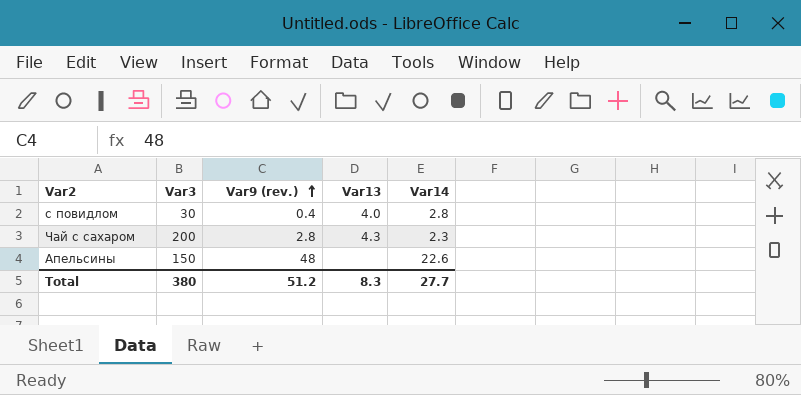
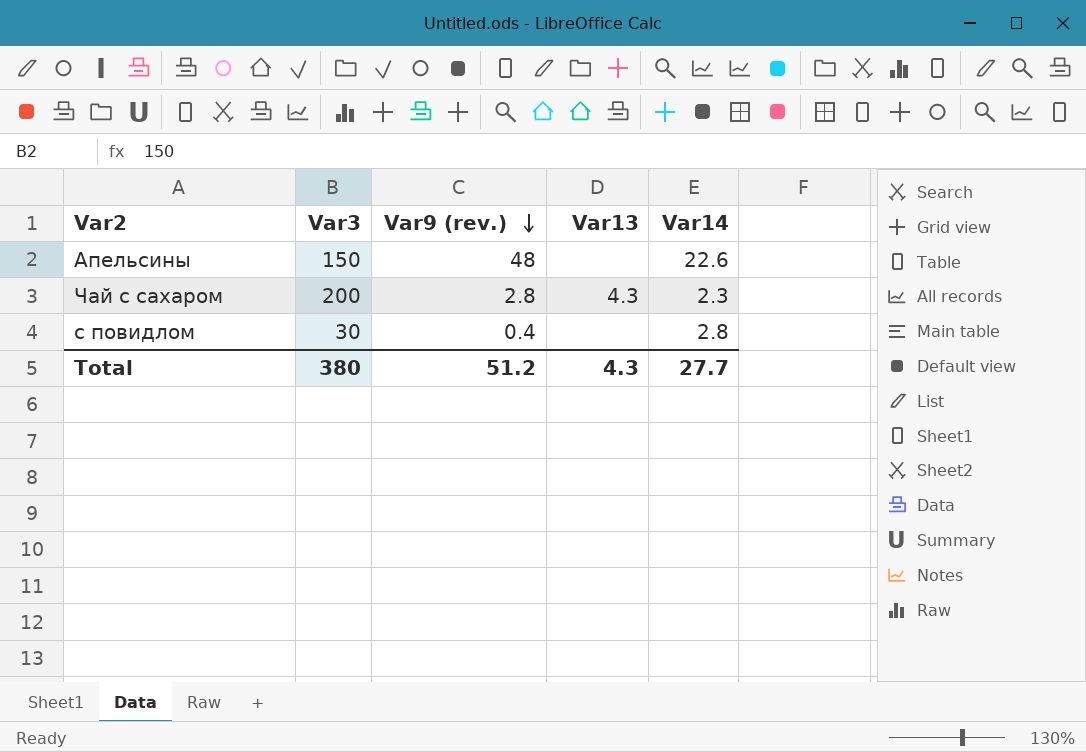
row order: Var9 (rev.) ascending -> Var9 (rev.) descending
с повидлом | Var13: 4.0 -> none
Total | Var13: 8.3 -> 4.3

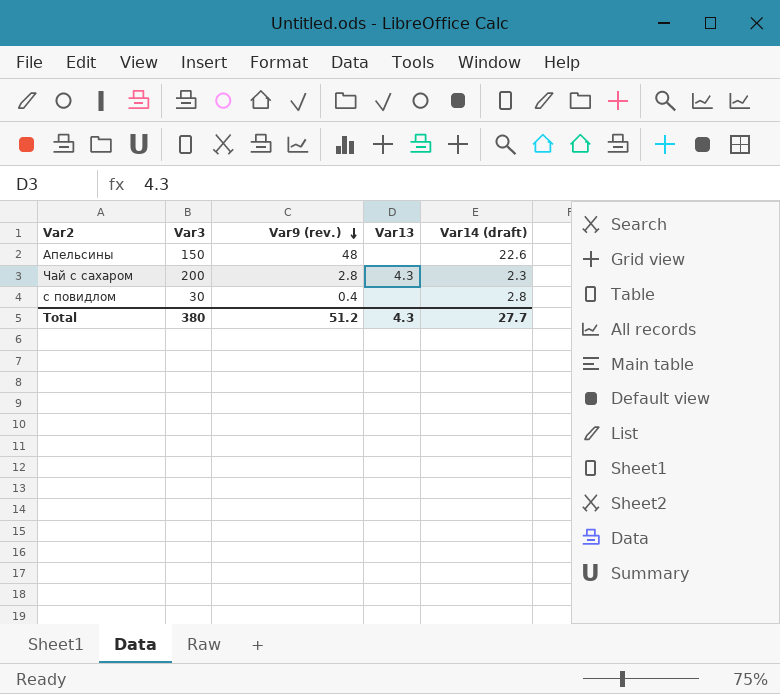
column name: Var14 -> Var14 (draft)

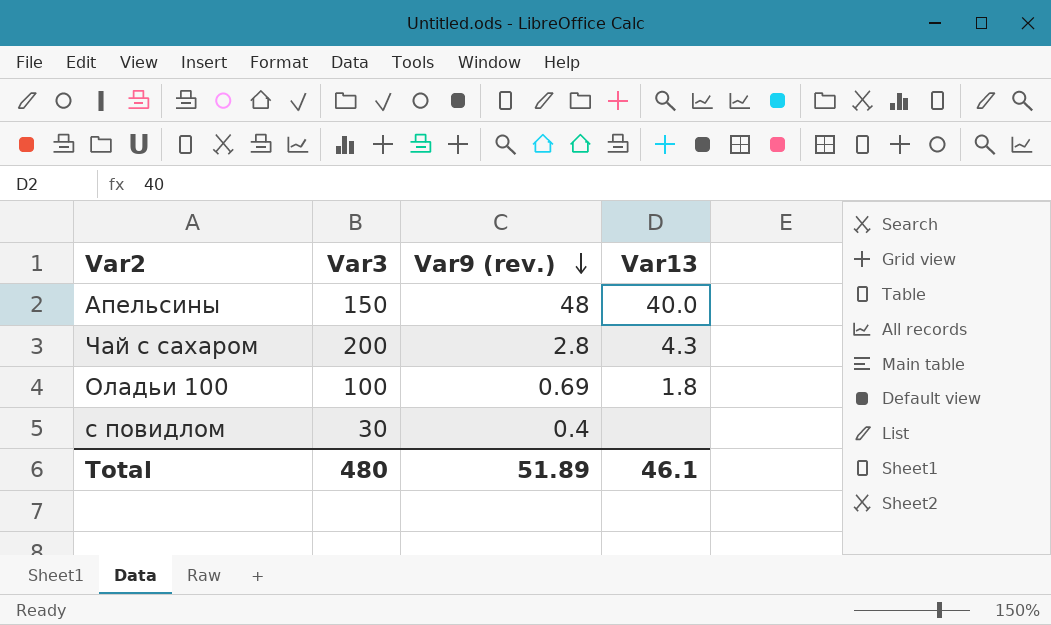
column Var14 (draft) | position: 5 -> none
Апельсины | Var13: none -> 40.0
row Оладьи 100: none -> 100 | 0.69 | 1.8
Total | Var3: 380 -> 480
Total | Var9 (rev.): 51.2 -> 51.89
Total | Var13: 4.3 -> 46.1

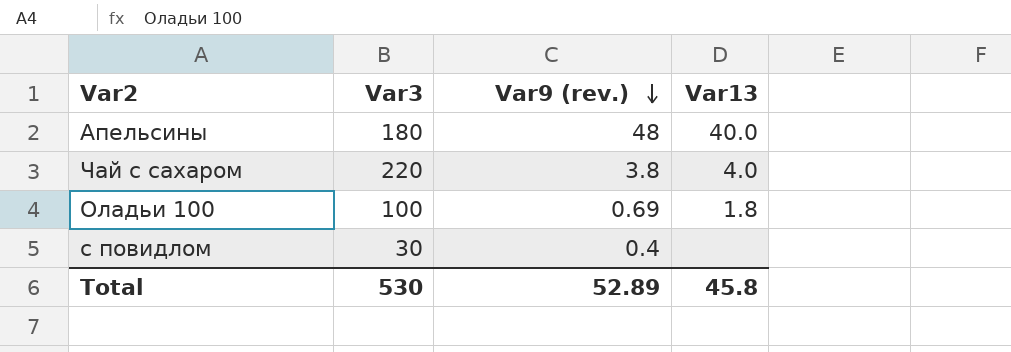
Апельсины | Var3: 150 -> 180
Чай с сахаром | Var3: 200 -> 220
Чай с сахаром | Var9 (rev.): 2.8 -> 3.8
Чай с сахаром | Var13: 4.3 -> 4.0
Total | Var3: 480 -> 530
Total | Var9 (rev.): 51.89 -> 52.89
Total | Var13: 46.1 -> 45.8

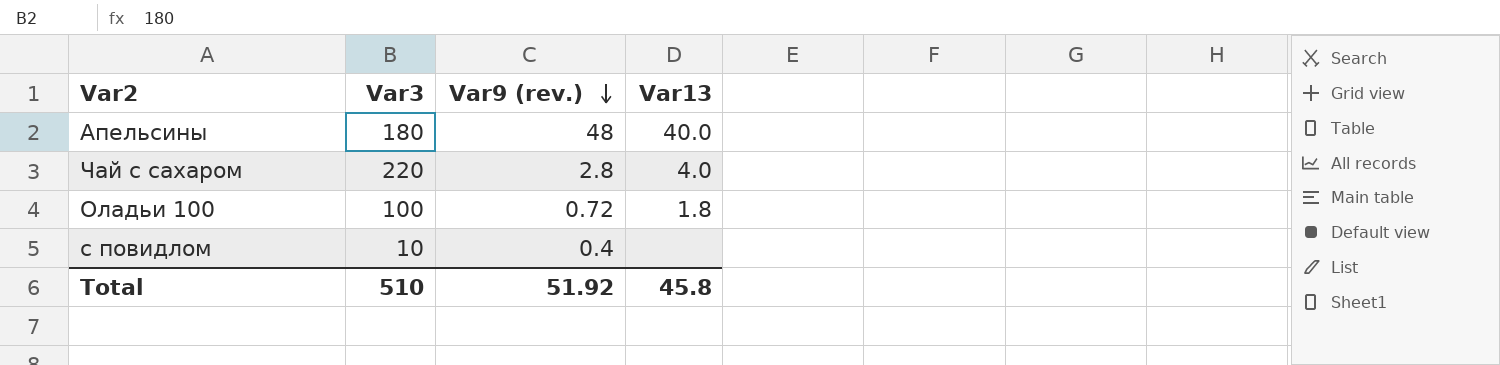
Чай с сахаром | Var9 (rev.): 3.8 -> 2.8
Оладьи 100 | Var9 (rev.): 0.69 -> 0.72
с повидлом | Var3: 30 -> 10
Total | Var3: 530 -> 510
Total | Var9 (rev.): 52.89 -> 51.92

